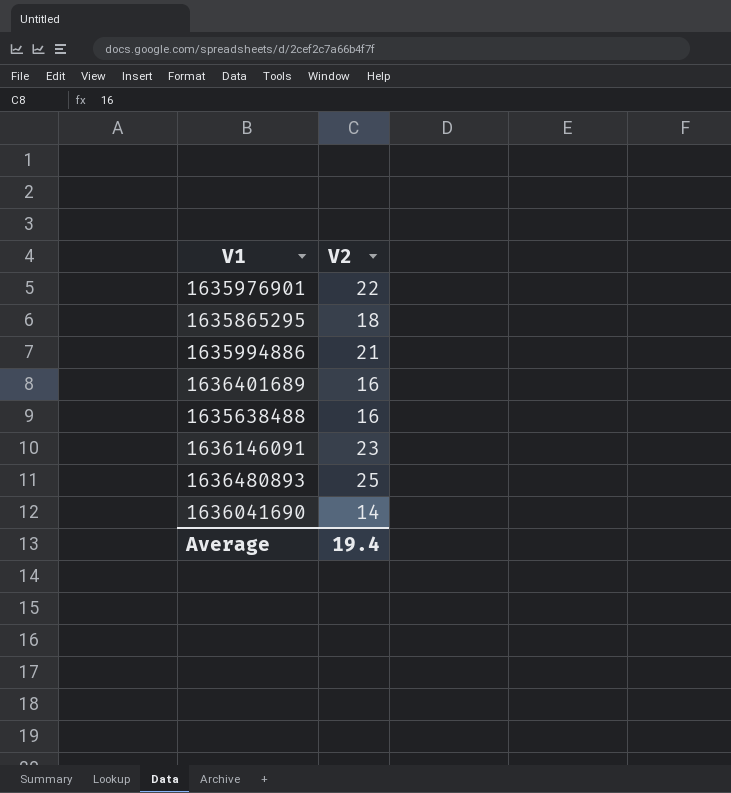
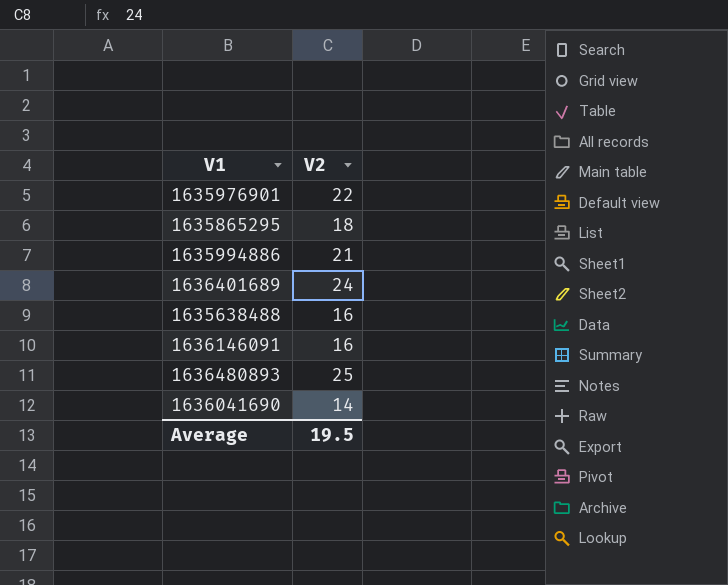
1636401689 | V2: 16 -> 24
1636146091 | V2: 23 -> 16
Average | V2: 19.4 -> 19.5

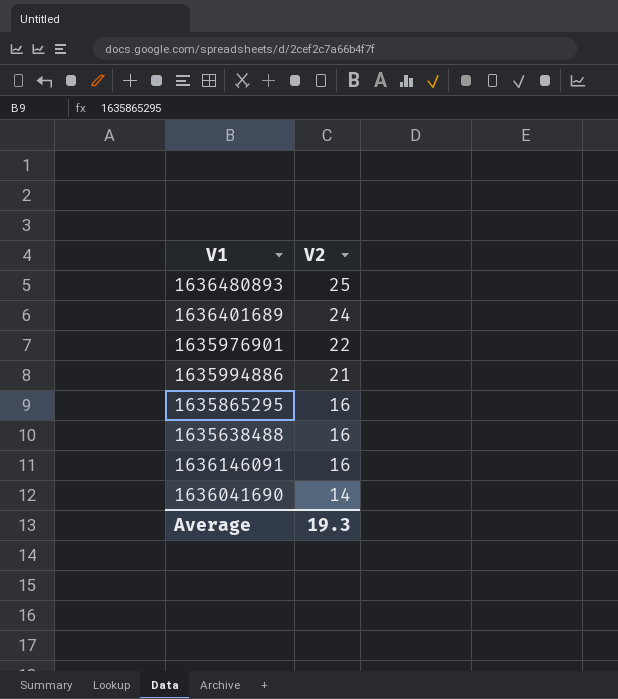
row order: none -> V2 descending
1635865295 | V2: 18 -> 16
Average | V2: 19.5 -> 19.3

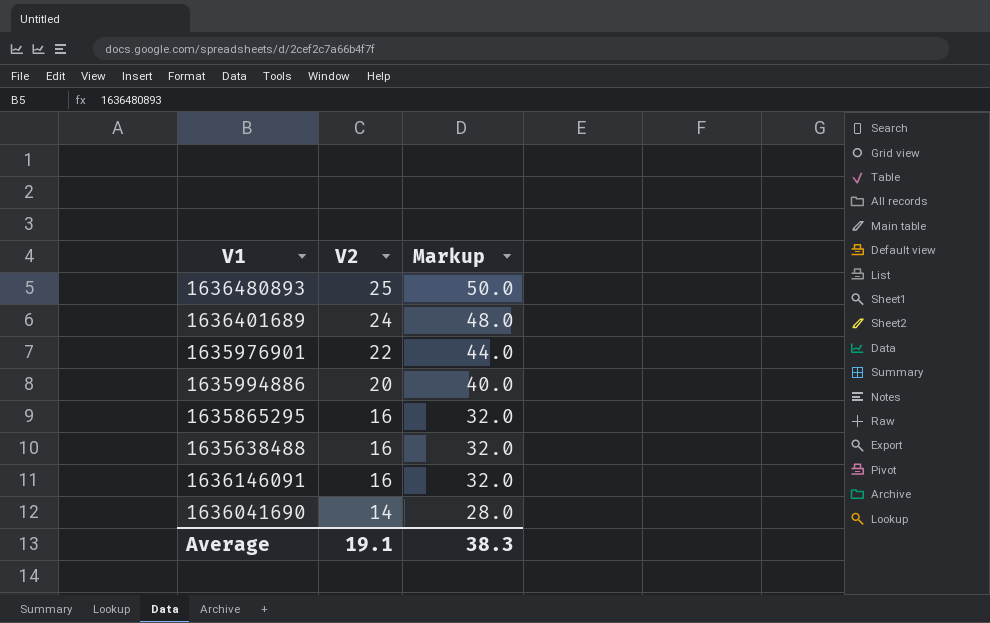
column Markup | formula: none -> [V2] * 2
1635994886 | V2: 21 -> 20
Average | V2: 19.3 -> 19.1

